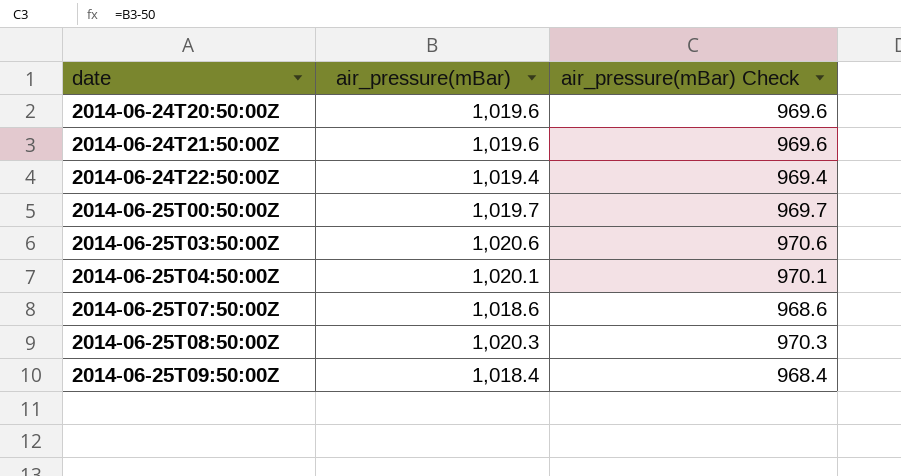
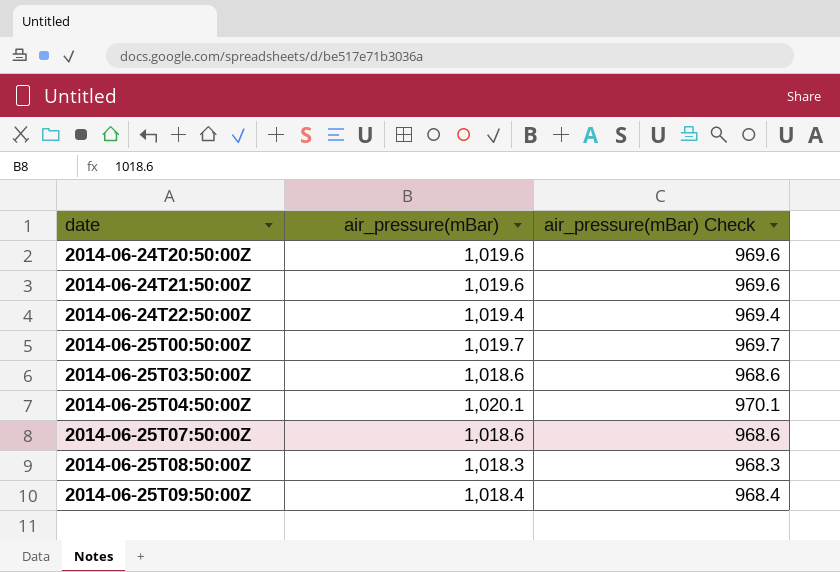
2014-06-25T03:50:00Z | air_pressure(mBar): 1,020.6 -> 1,018.6
2014-06-25T03:50:00Z | air_pressure(mBar) Check: 970.6 -> 968.6
2014-06-25T08:50:00Z | air_pressure(mBar): 1,020.3 -> 1,018.3
2014-06-25T08:50:00Z | air_pressure(mBar) Check: 970.3 -> 968.3

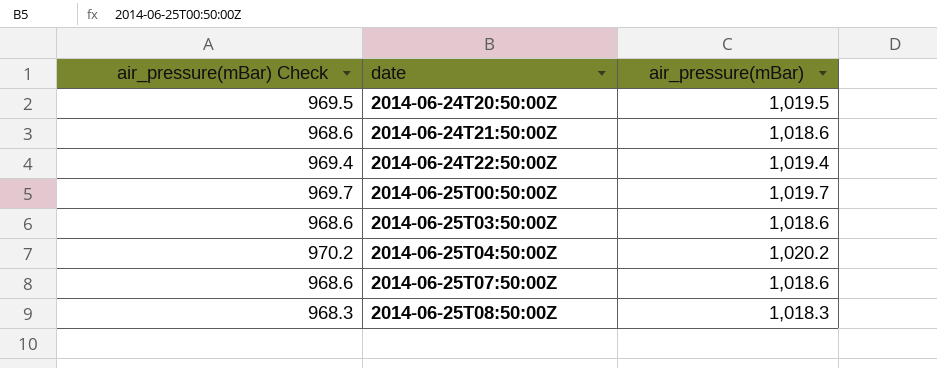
column air_pressure(mBar) Check | position: 3 -> 1
row 2014-06-25T09:50:00Z: 1,018.4 | 968.4 -> none
2014-06-24T20:50:00Z | air_pressure(mBar) Check: 969.6 -> 969.5
2014-06-24T20:50:00Z | air_pressure(mBar): 1,019.6 -> 1,019.5
2014-06-24T21:50:00Z | air_pressure(mBar) Check: 969.6 -> 968.6
2014-06-24T21:50:00Z | air_pressure(mBar): 1,019.6 -> 1,018.6
2014-06-25T04:50:00Z | air_pressure(mBar) Check: 970.1 -> 970.2
2014-06-25T04:50:00Z | air_pressure(mBar): 1,020.1 -> 1,020.2

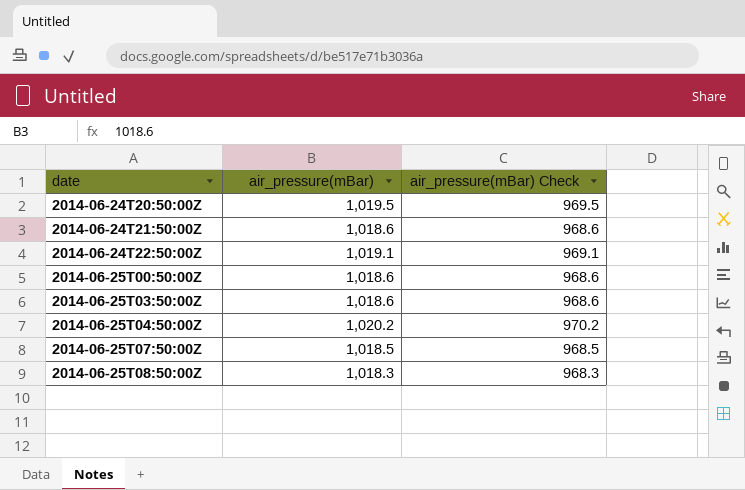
column air_pressure(mBar) Check | position: 1 -> 3
2014-06-24T22:50:00Z | air_pressure(mBar): 1,019.4 -> 1,019.1
2014-06-24T22:50:00Z | air_pressure(mBar) Check: 969.4 -> 969.1
2014-06-25T00:50:00Z | air_pressure(mBar): 1,019.7 -> 1,018.6
2014-06-25T00:50:00Z | air_pressure(mBar) Check: 969.7 -> 968.6
2014-06-25T07:50:00Z | air_pressure(mBar): 1,018.6 -> 1,018.5
2014-06-25T07:50:00Z | air_pressure(mBar) Check: 968.6 -> 968.5

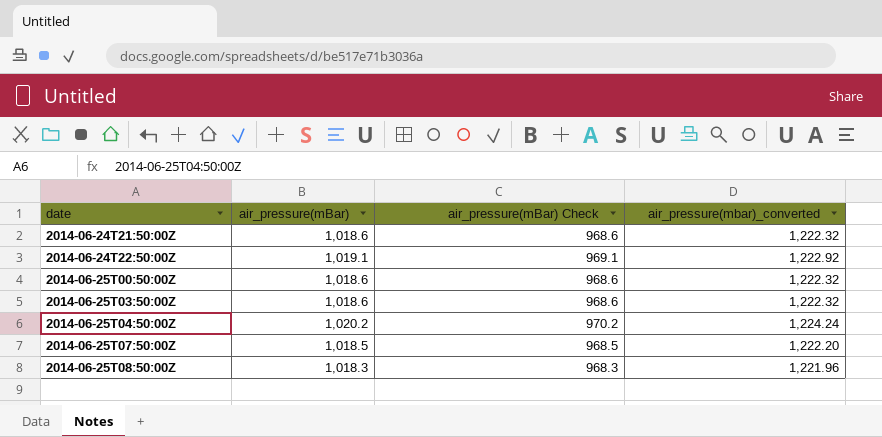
column air_pressure(mbar)_converted | formula: none -> [air_pressure(mBar)] * 1.2
row 2014-06-24T20:50:00Z: 1,019.5 | 969.5 -> none

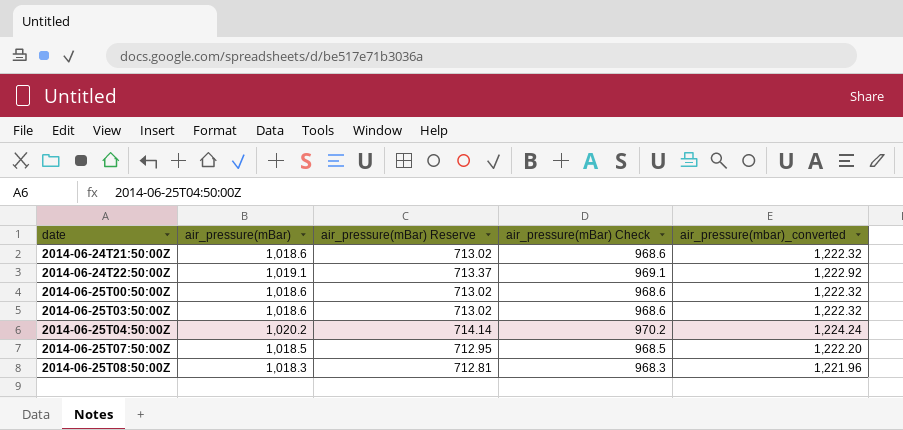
column air_pressure(mBar) Reserve | formula: none -> [air_pressure(mBar)] * 0.7

